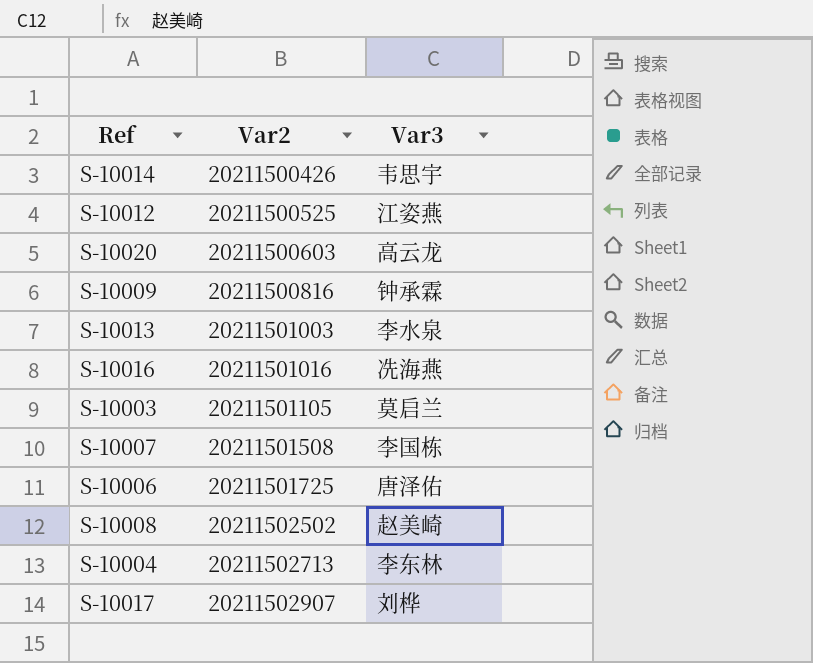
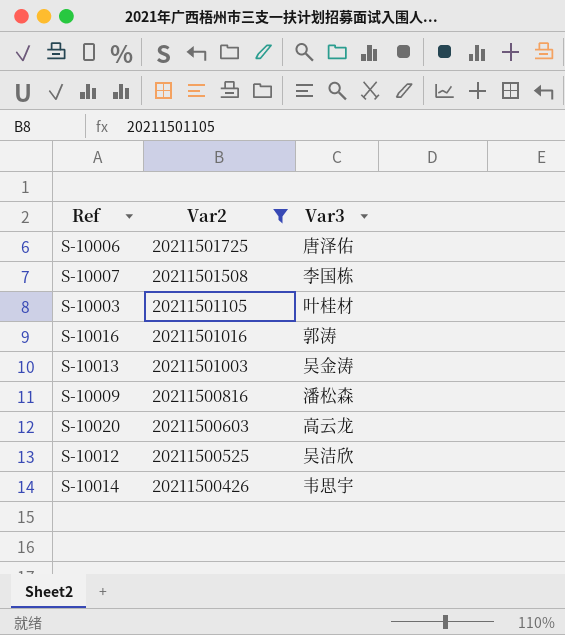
filter: none -> Var2 <= 20211501725
row order: Var2 ascending -> Var2 descending
S-10003 | Var3: 莫启兰 -> 叶桂材
S-10016 | Var3: 冼海燕 -> 郭涛
S-10013 | Var3: 李水泉 -> 吴金涛
S-10009 | Var3: 钟承霖 -> 潘松森
S-10012 | Var3: 江姿燕 -> 吴洁欣

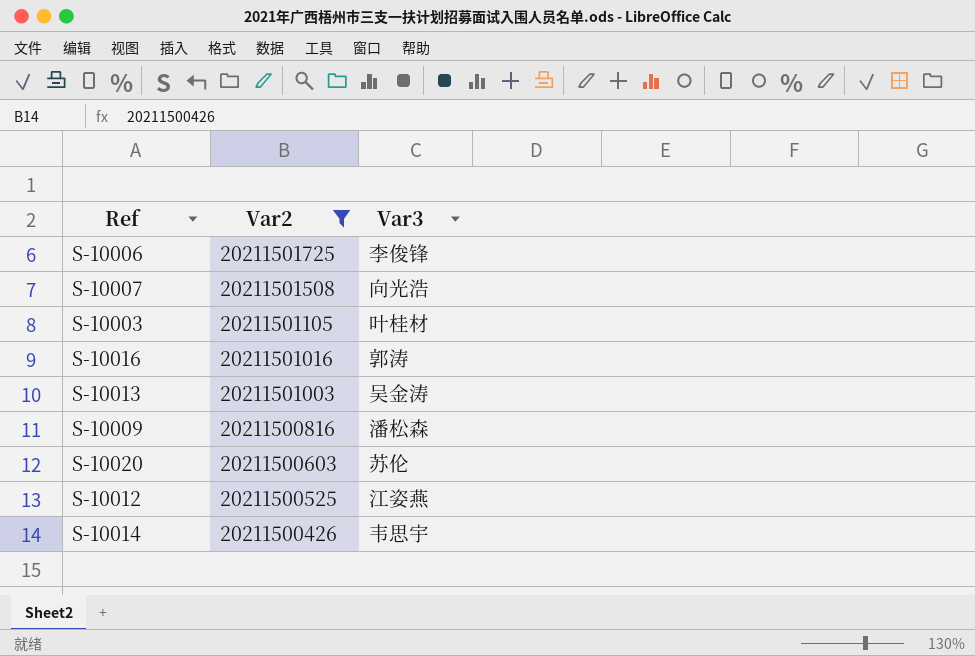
S-10006 | Var3: 唐泽佑 -> 李俊锋
S-10007 | Var3: 李国栋 -> 向光浩
S-10020 | Var3: 高云龙 -> 苏伦
S-10012 | Var3: 吴洁欣 -> 江姿燕

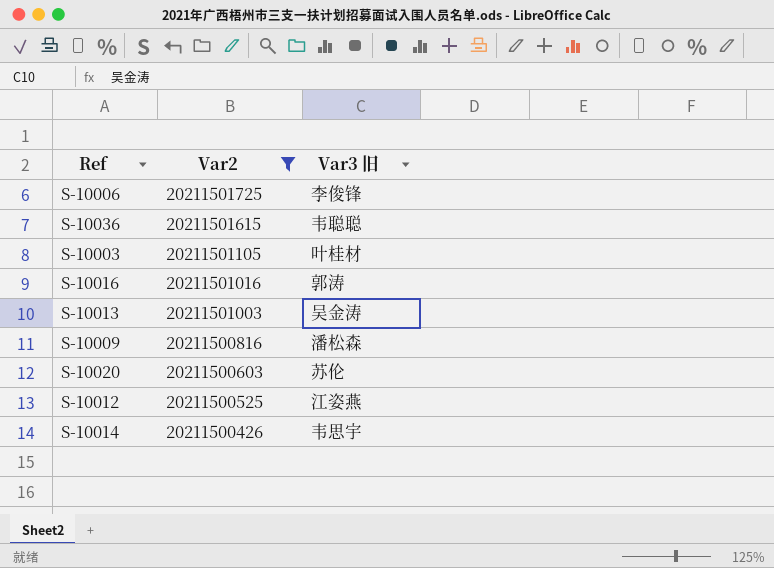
column name: Var3 -> Var3 旧
row S-10007: 20211501508 | 向光浩 -> none
row S-10036: none -> 20211501615 | 韦聪聪

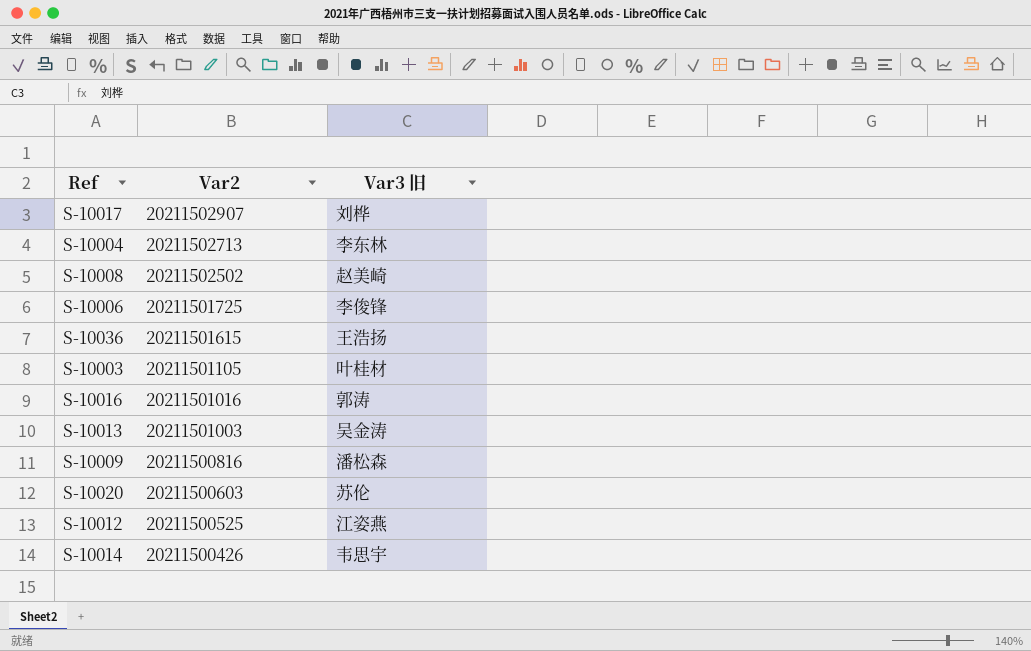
filter: Var2 <= 20211501725 -> none
S-10036 | Var3 旧: 韦聪聪 -> 王浩扬

